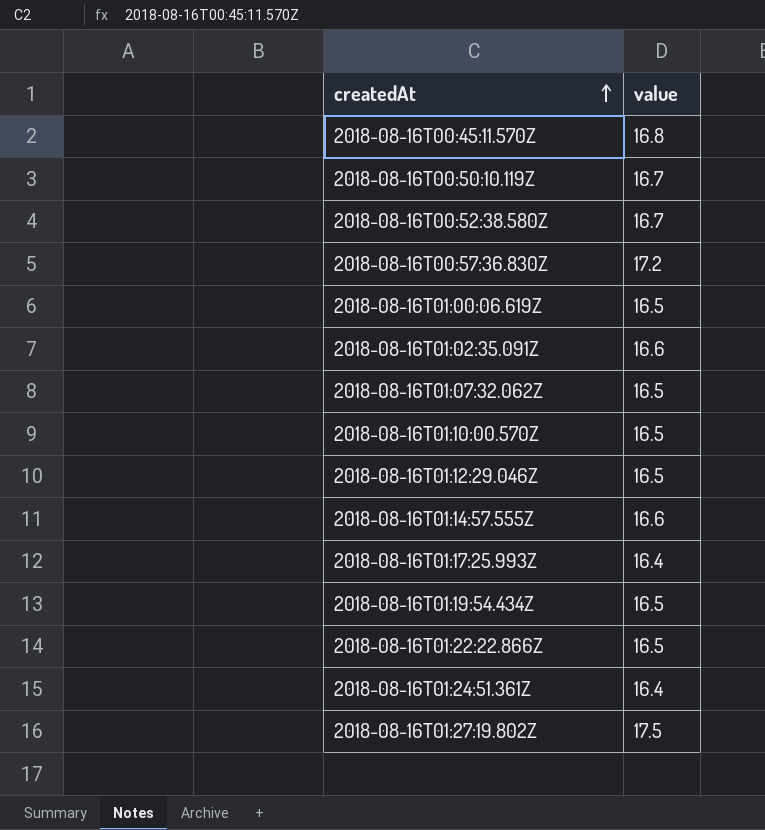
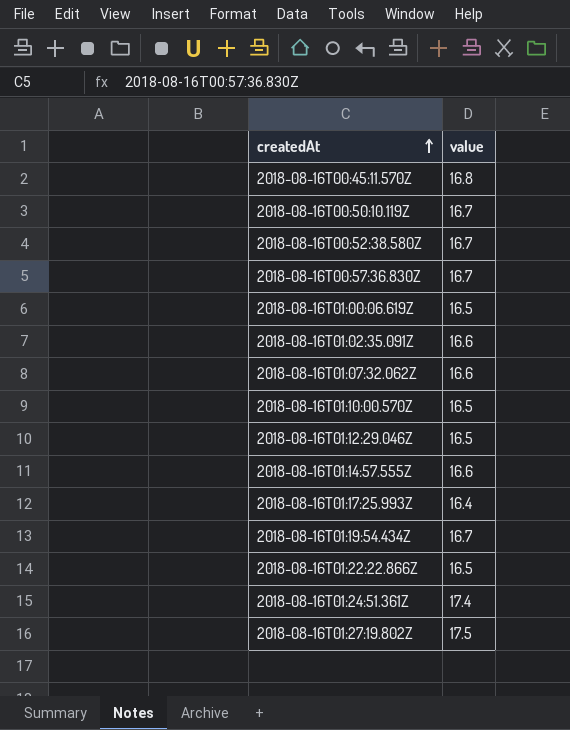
2018-08-16T00:57:36.830Z | value: 17.2 -> 16.7
2018-08-16T01:07:32.062Z | value: 16.5 -> 16.6
2018-08-16T01:19:54.434Z | value: 16.5 -> 16.7
2018-08-16T01:24:51.361Z | value: 16.4 -> 17.4

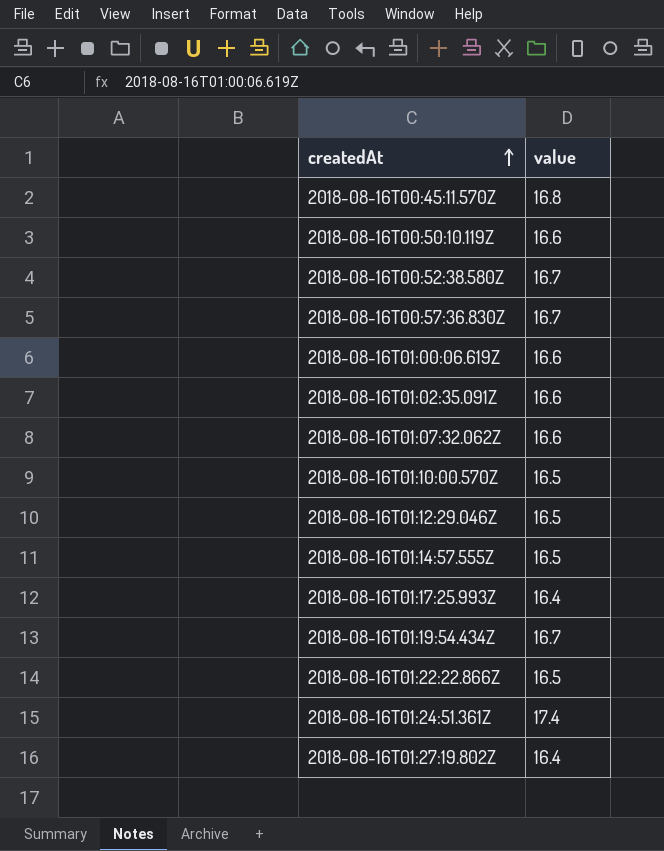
2018-08-16T00:50:10.119Z | value: 16.7 -> 16.6
2018-08-16T01:00:06.619Z | value: 16.5 -> 16.6
2018-08-16T01:14:57.555Z | value: 16.6 -> 16.5
2018-08-16T01:27:19.802Z | value: 17.5 -> 16.4

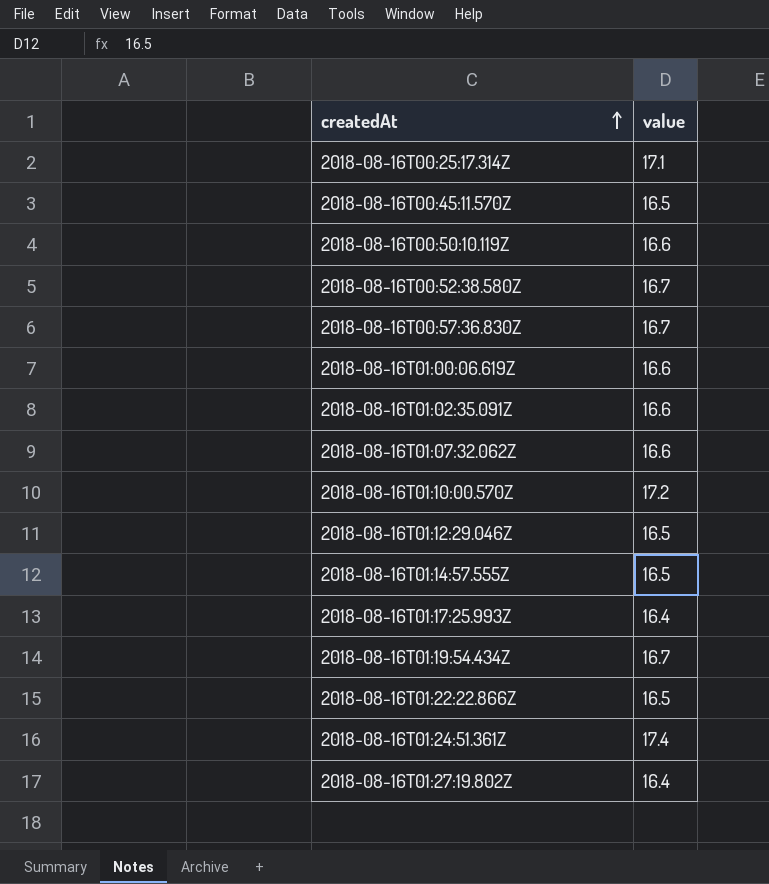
row 2018-08-16T00:25:17.314Z: none -> 17.1
2018-08-16T00:45:11.570Z | value: 16.8 -> 16.5
2018-08-16T01:10:00.570Z | value: 16.5 -> 17.2

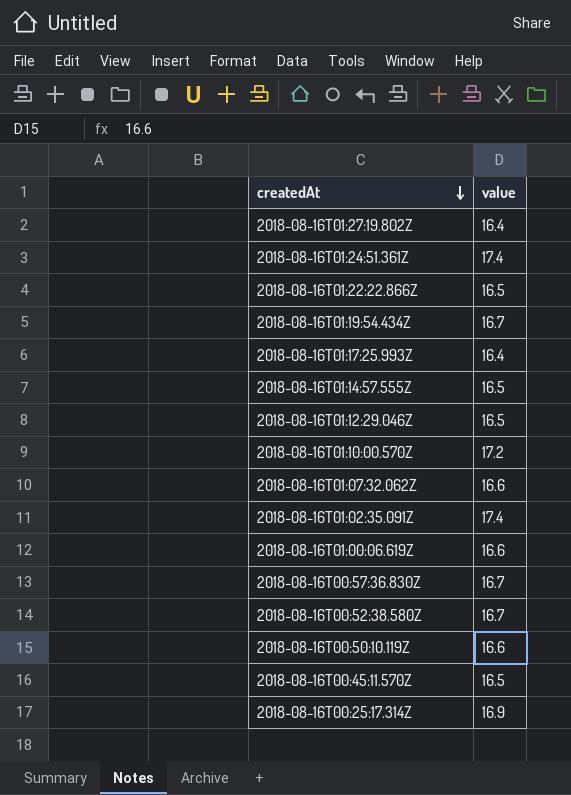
row order: createdAt ascending -> createdAt descending
2018-08-16T01:02:35.091Z | value: 16.6 -> 17.4
2018-08-16T00:25:17.314Z | value: 17.1 -> 16.9

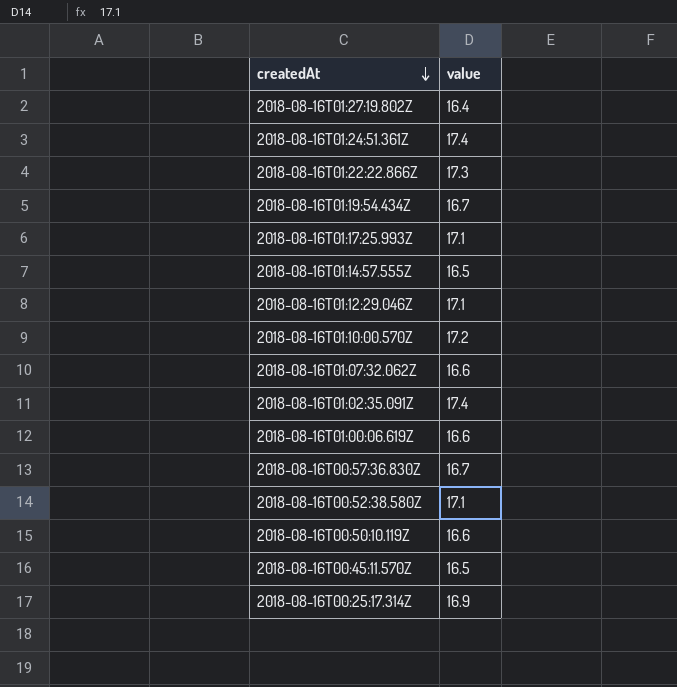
2018-08-16T01:22:22.866Z | value: 16.5 -> 17.3
2018-08-16T01:17:25.993Z | value: 16.4 -> 17.1
2018-08-16T01:12:29.046Z | value: 16.5 -> 17.1
2018-08-16T00:52:38.580Z | value: 16.7 -> 17.1

